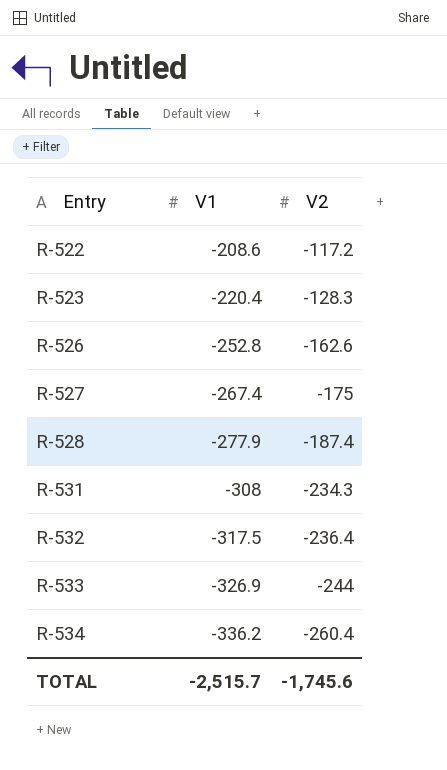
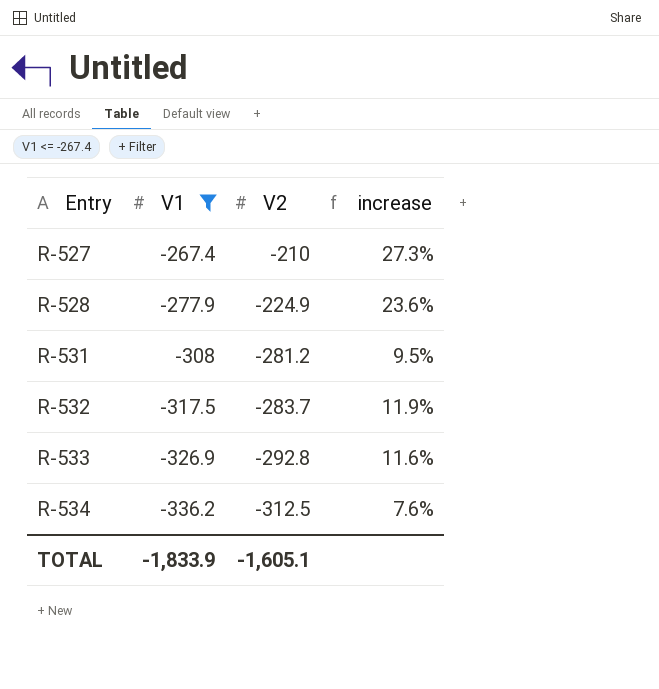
filter: none -> V1 <= -267.4
column increase | formula: none -> ([V1] - [V2]) / [V2]
R-527 | V2: -175 -> -210
R-528 | V2: -187.4 -> -224.9
R-531 | V2: -234.3 -> -281.2
R-532 | V2: -236.4 -> -283.7
R-533 | V2: -244 -> -292.8
R-534 | V2: -260.4 -> -312.5
TOTAL | V1: -2,515.7 -> -1,833.9
TOTAL | V2: -1,745.6 -> -1,605.1

